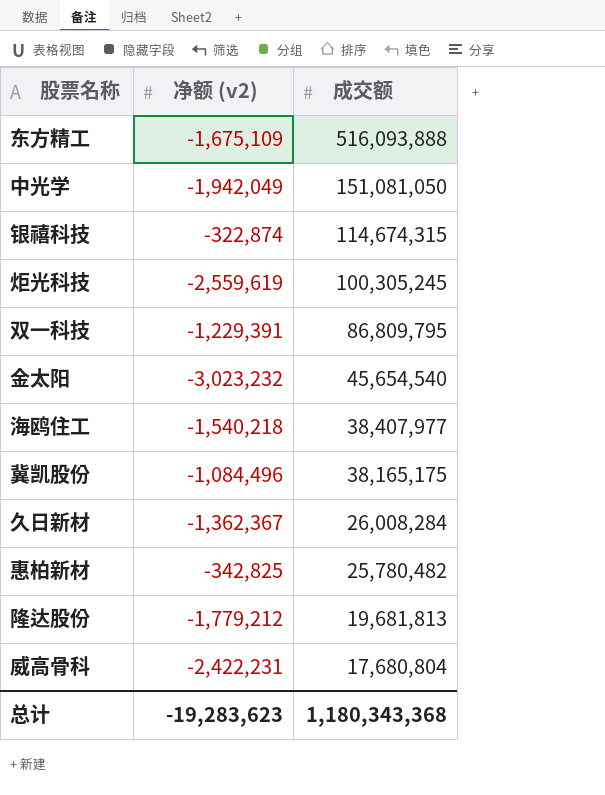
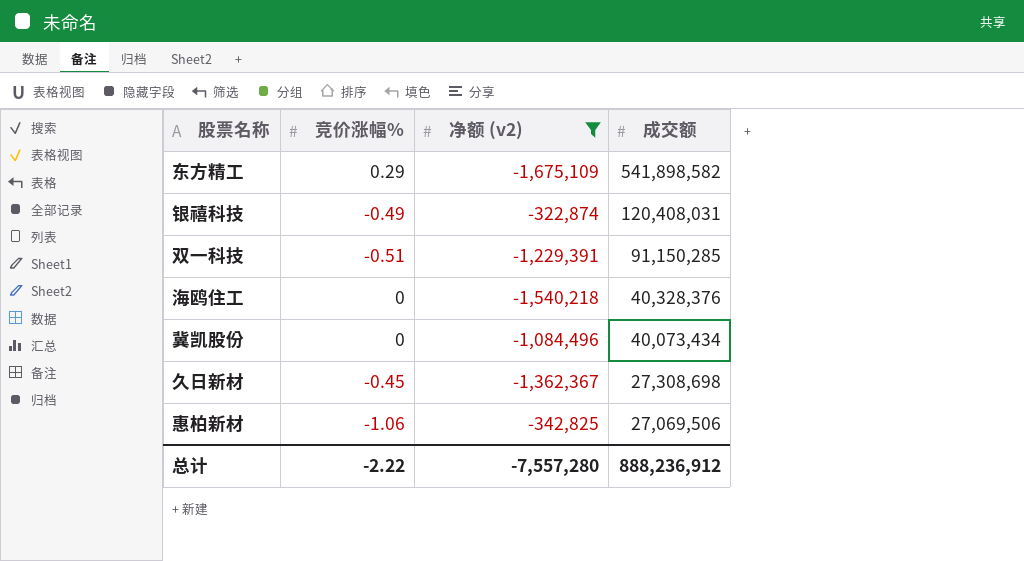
filter: none -> 净额 (v2) >= -1,675,109
column 竞价涨幅% | position: none -> 2
东方精工 | 成交额: 516,093,888 -> 541,898,582
银禧科技 | 成交额: 114,674,315 -> 120,408,031
双一科技 | 成交额: 86,809,795 -> 91,150,285
海鸥住工 | 成交额: 38,407,977 -> 40,328,376
冀凯股份 | 成交额: 38,165,175 -> 40,073,434
久日新材 | 成交额: 26,008,284 -> 27,308,698
惠柏新材 | 成交额: 25,780,482 -> 27,069,506
总计 | 净额 (v2): -19,283,623 -> -7,557,280
总计 | 成交额: 1,180,343,368 -> 888,236,912

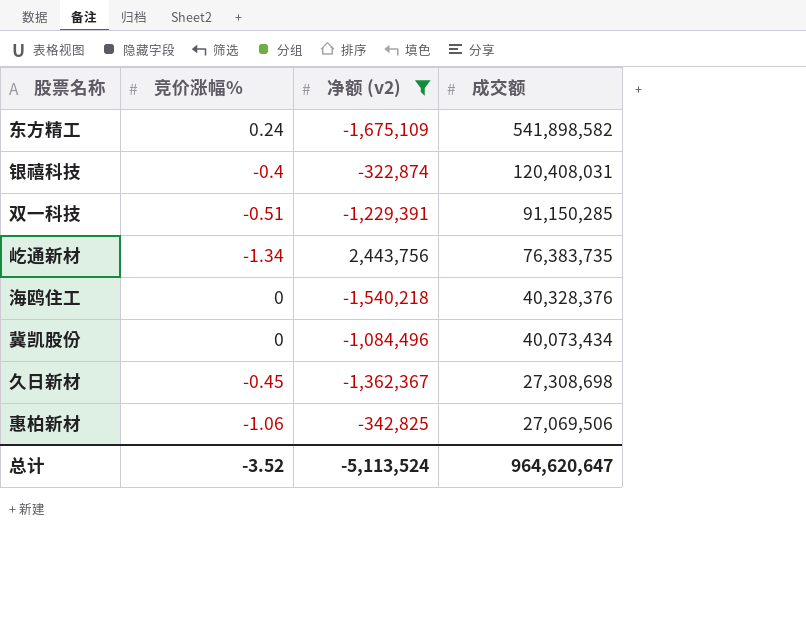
东方精工 | 竞价涨幅%: 0.29 -> 0.24
银禧科技 | 竞价涨幅%: -0.49 -> -0.4
row 屹通新材: none -> -1.34 | 2,443,756 | 76,383,735
总计 | 竞价涨幅%: -2.22 -> -3.52
总计 | 净额 (v2): -7,557,280 -> -5,113,524
总计 | 成交额: 888,236,912 -> 964,620,647

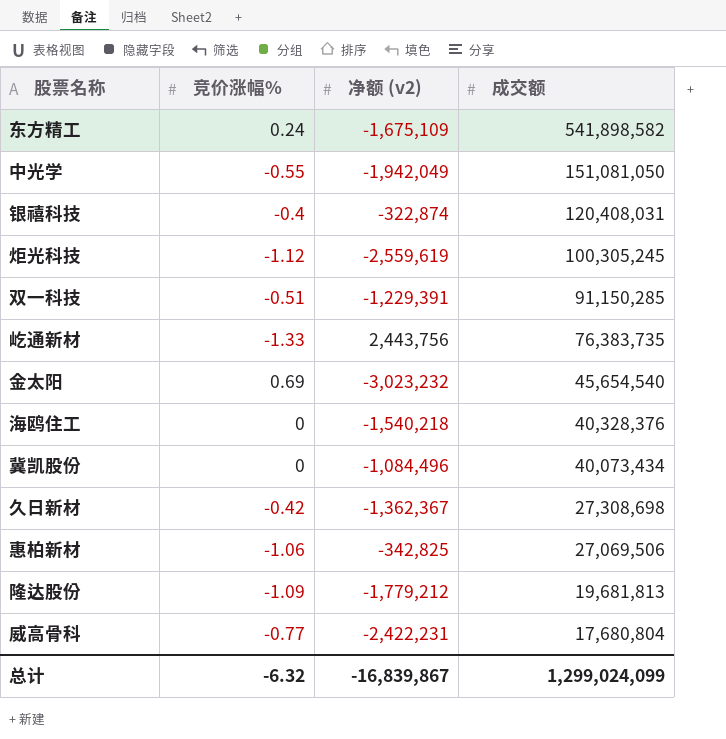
filter: 净额 (v2) >= -1,675,109 -> none
屹通新材 | 竞价涨幅%: -1.34 -> -1.33
久日新材 | 竞价涨幅%: -0.45 -> -0.42
总计 | 竞价涨幅%: -3.52 -> -6.32
总计 | 净额 (v2): -5,113,524 -> -16,839,867
总计 | 成交额: 964,620,647 -> 1,299,024,099

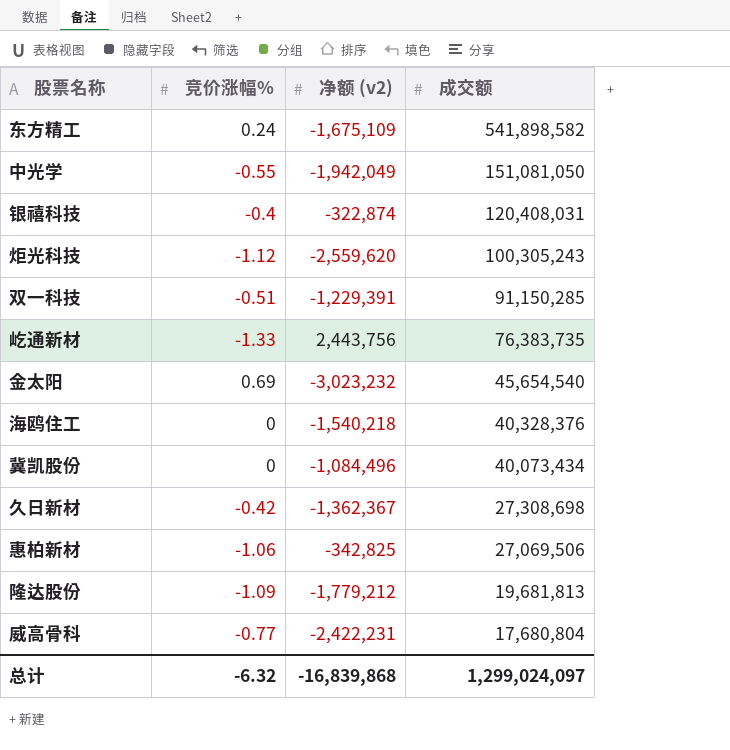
炬光科技 | 净额 (v2): -2,559,619 -> -2,559,620
炬光科技 | 成交额: 100,305,245 -> 100,305,243
总计 | 净额 (v2): -16,839,867 -> -16,839,868
总计 | 成交额: 1,299,024,099 -> 1,299,024,097

